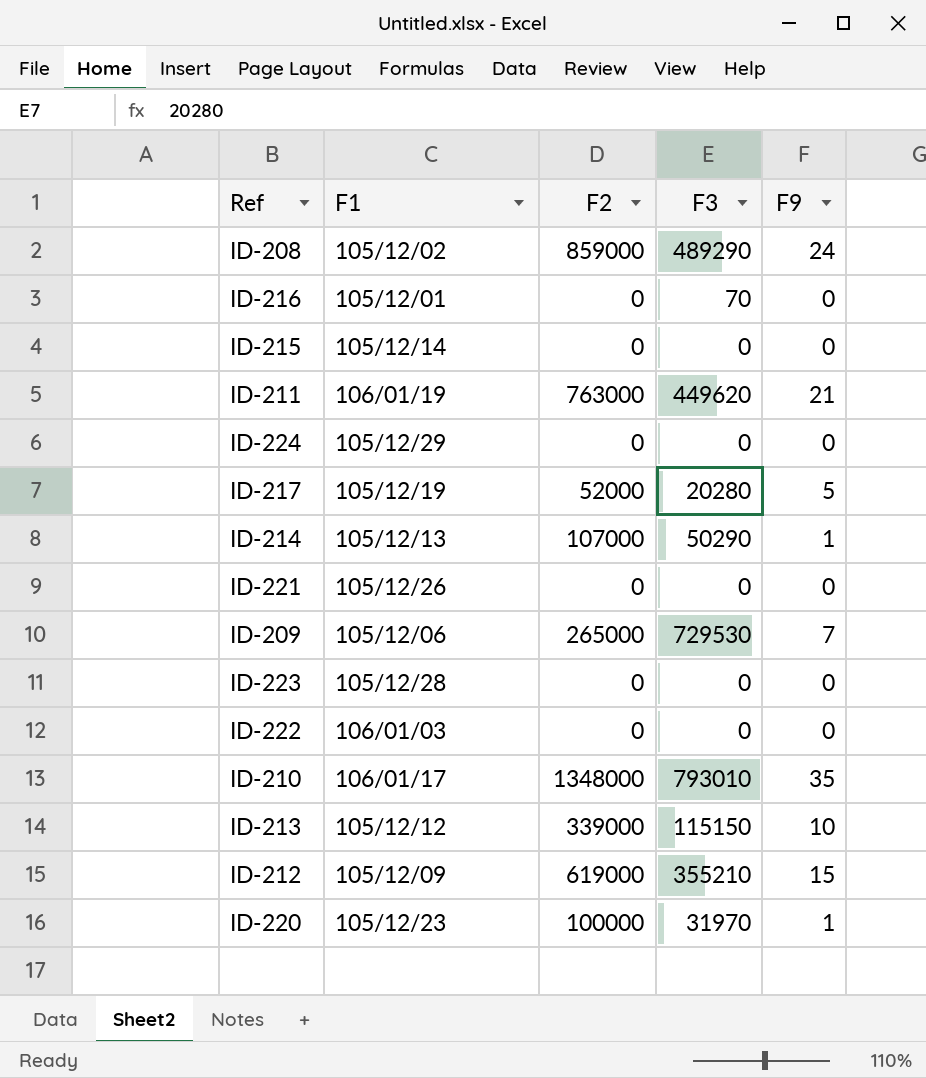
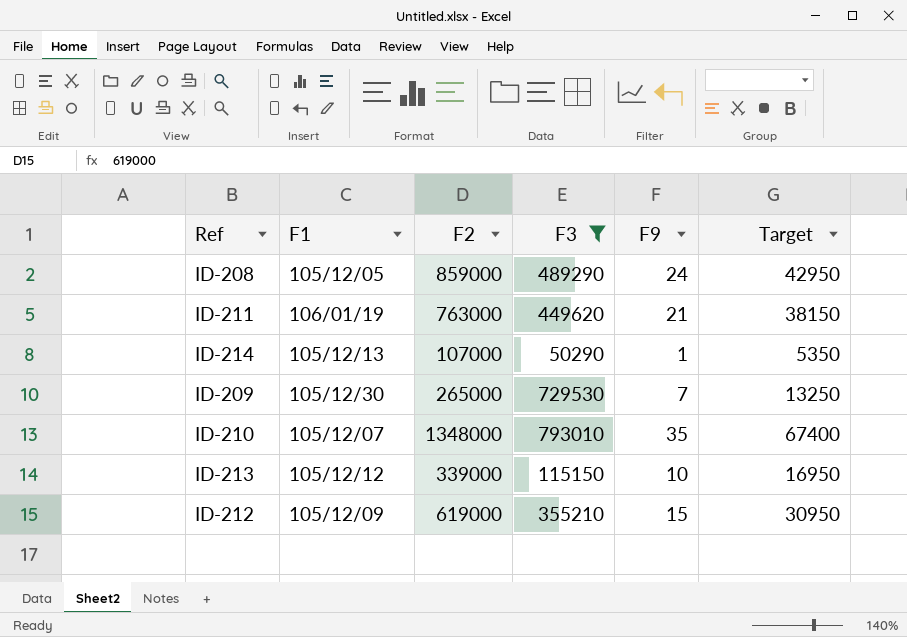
filter: none -> F3 >= 50290
column Target | formula: none -> [F2] * 0.05
ID-208 | F1: 105/12/02 -> 105/12/05
ID-209 | F1: 105/12/06 -> 105/12/30
ID-210 | F1: 106/01/17 -> 105/12/07

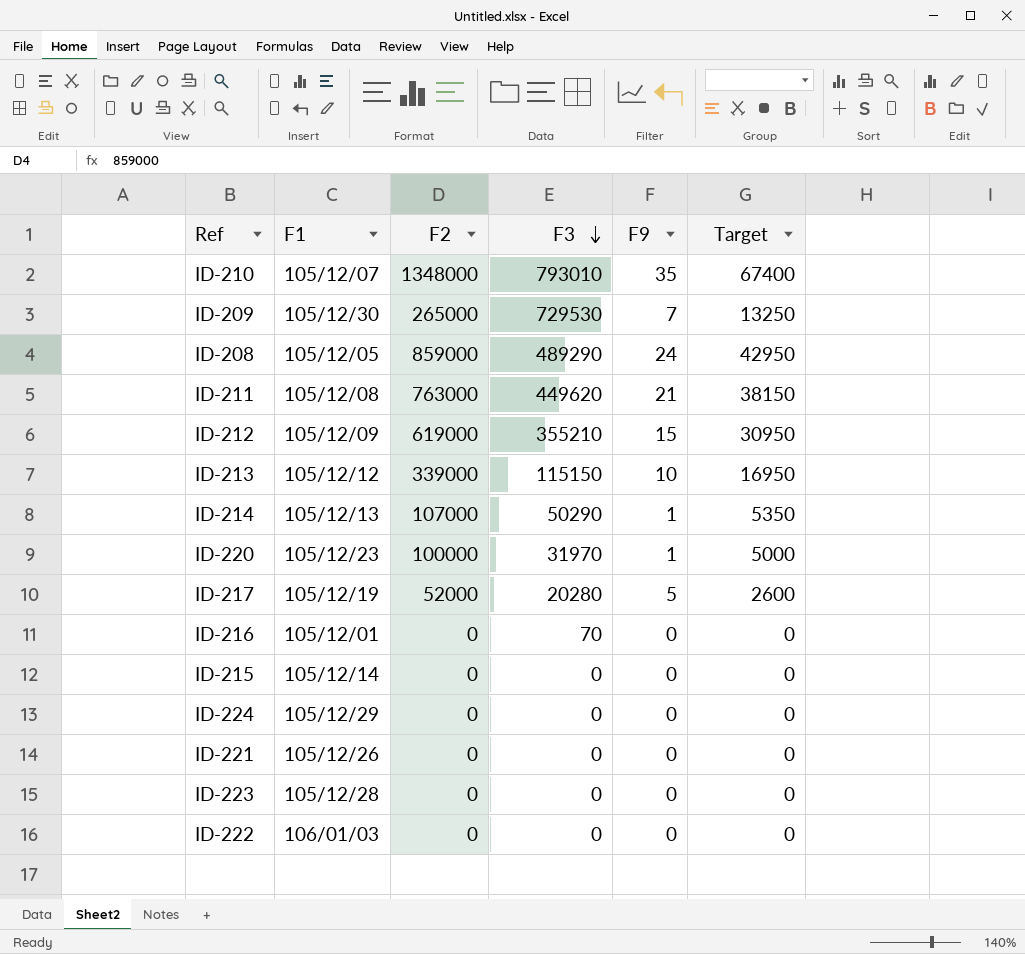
filter: F3 >= 50290 -> none
row order: none -> F3 descending
ID-211 | F1: 106/01/19 -> 105/12/08

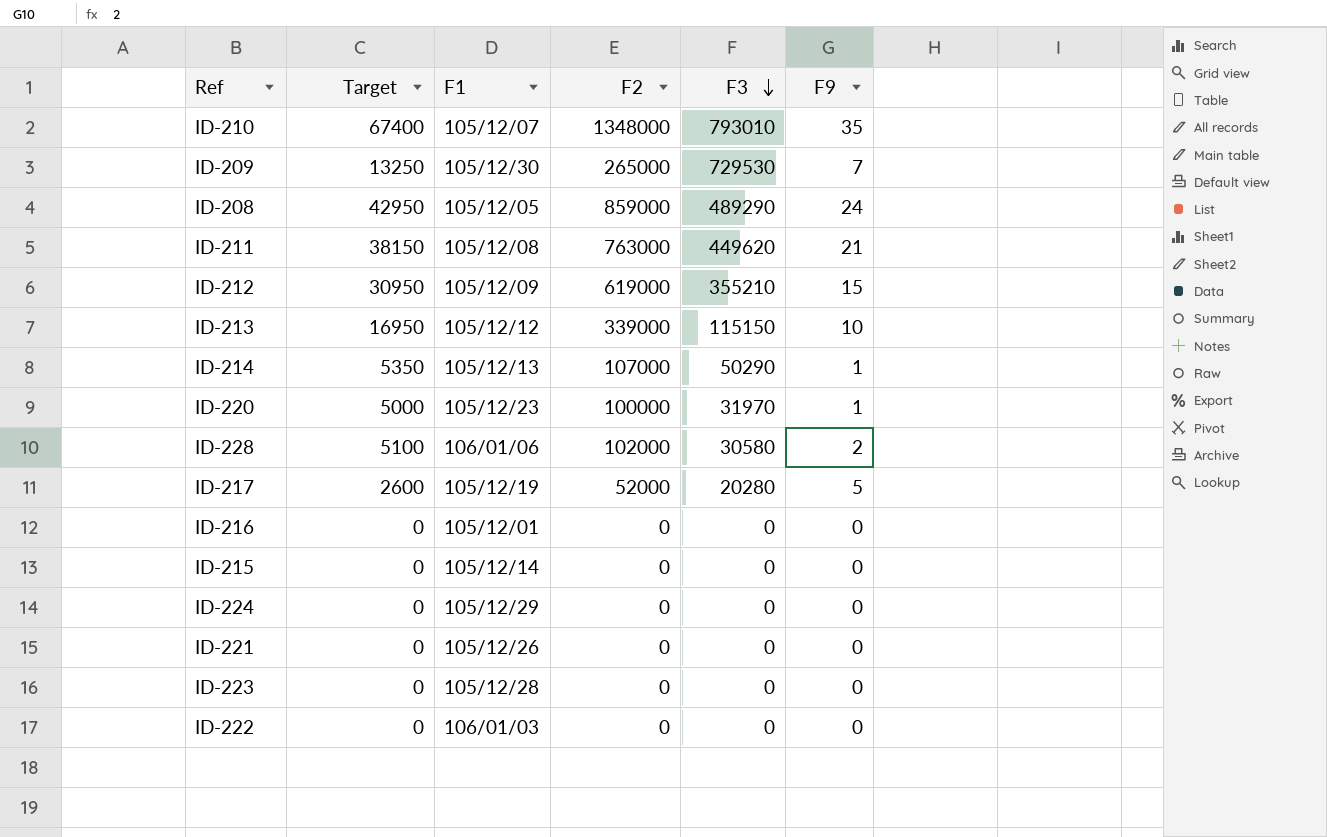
column Target | position: 6 -> 2
row ID-228: none -> 5100 | 106/01/06 | 102000 | 30580 | 2
ID-216 | F3: 70 -> 0

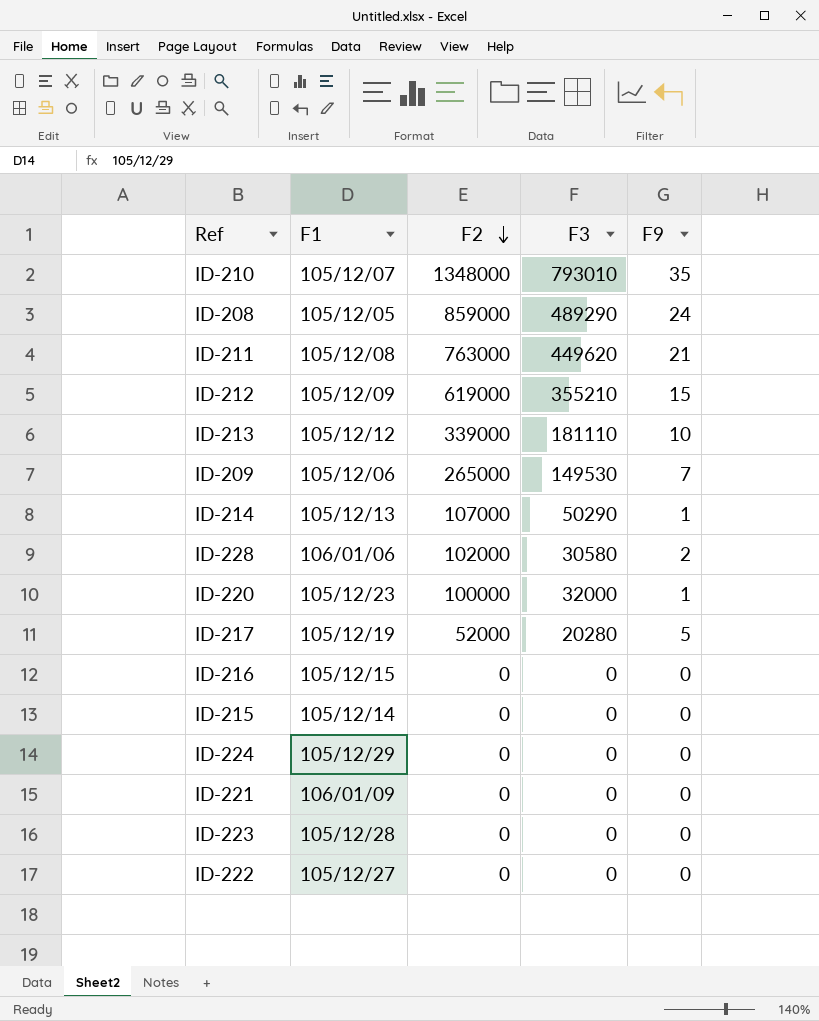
row order: F3 descending -> F2 descending
column Target | formula: [F2] * 0.05 -> none
ID-213 | F3: 115150 -> 181110
ID-209 | F1: 105/12/30 -> 105/12/06
ID-209 | F3: 729530 -> 149530
ID-220 | F3: 31970 -> 32000
ID-216 | F1: 105/12/01 -> 105/12/15
ID-221 | F1: 105/12/26 -> 106/01/09
ID-222 | F1: 106/01/03 -> 105/12/27

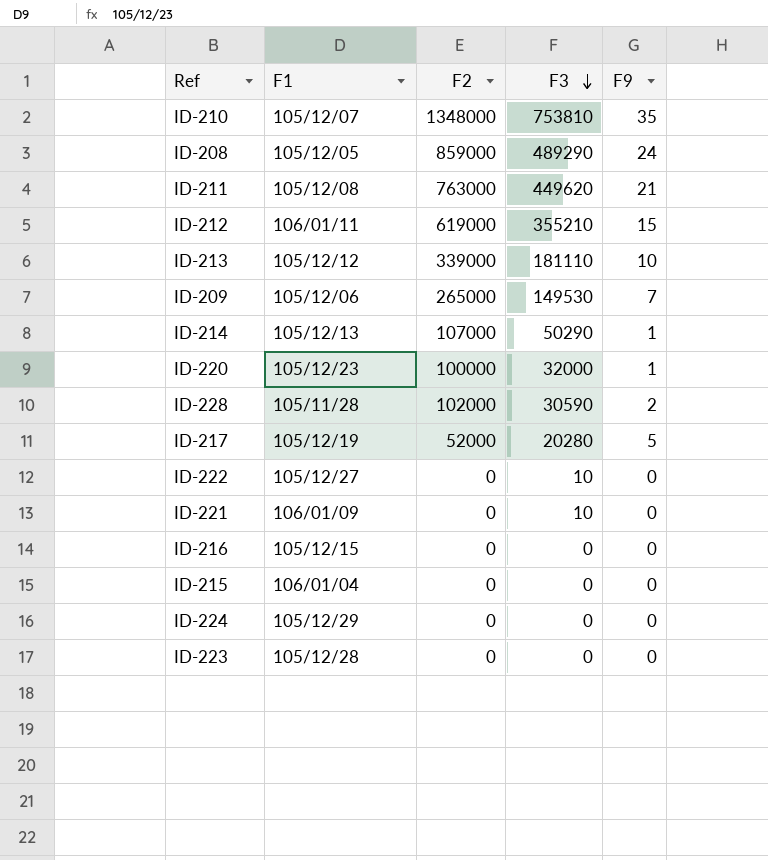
row order: F2 descending -> F3 descending
ID-210 | F3: 793010 -> 753810
ID-212 | F1: 105/12/09 -> 106/01/11
ID-228 | F1: 106/01/06 -> 105/11/28
ID-228 | F3: 30580 -> 30590
ID-222 | F3: 0 -> 10
ID-221 | F3: 0 -> 10
ID-215 | F1: 105/12/14 -> 106/01/04

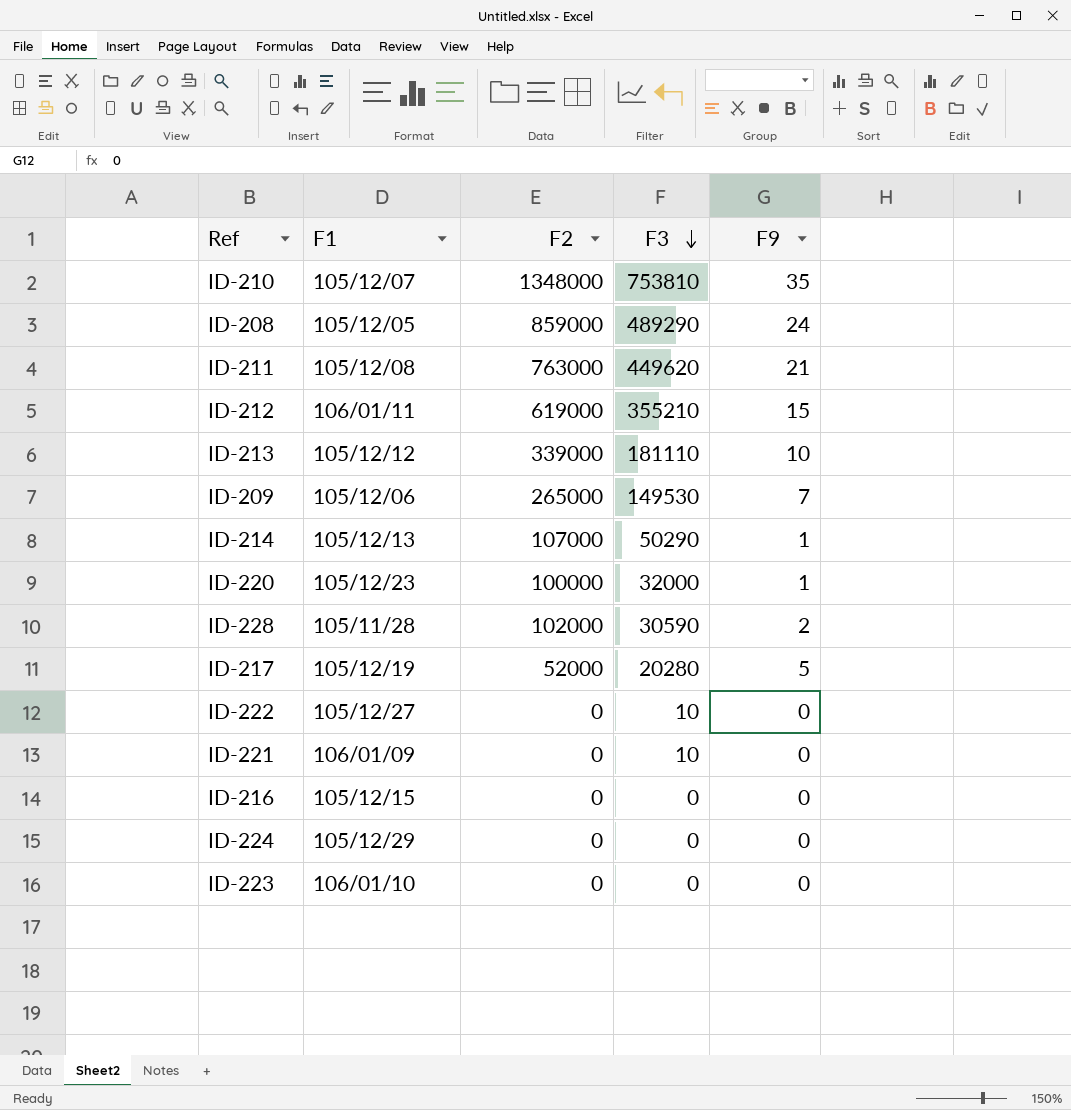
row ID-215: 106/01/04 | 0 | 0 | 0 -> none
ID-223 | F1: 105/12/28 -> 106/01/10

